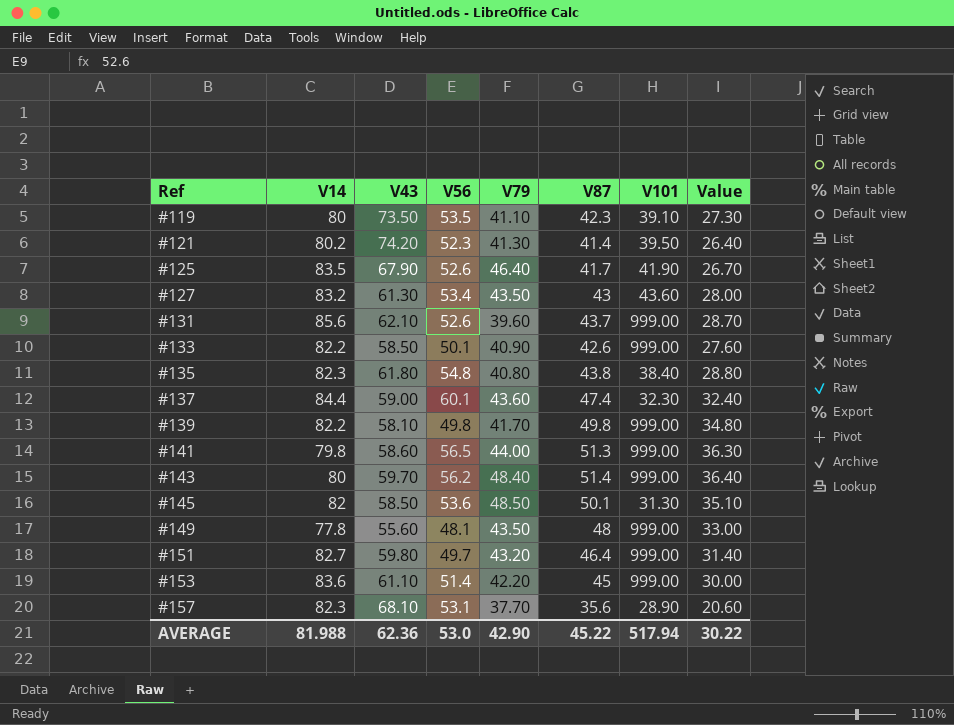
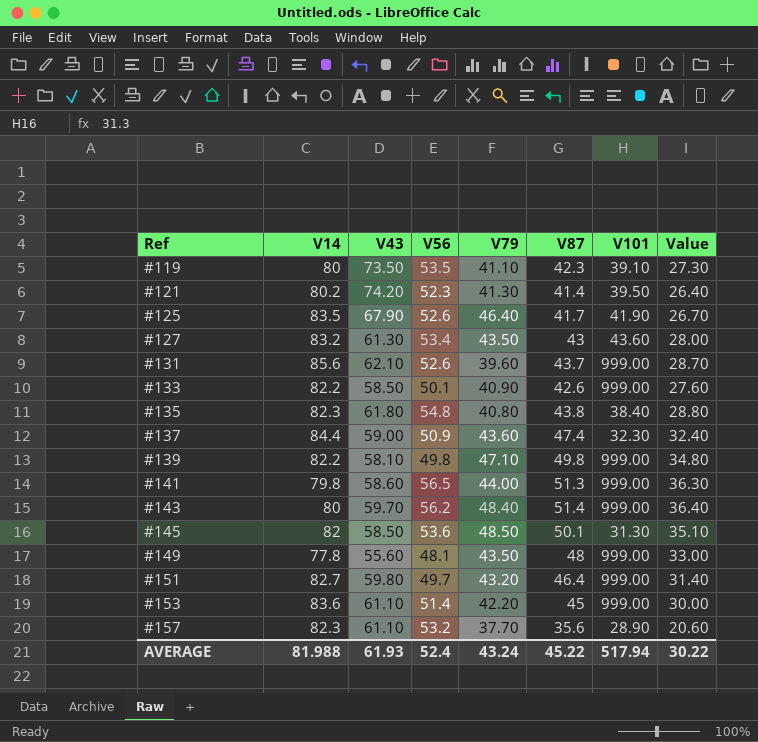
#137 | V56: 60.1 -> 50.9
#139 | V79: 41.70 -> 47.10
#157 | V43: 68.10 -> 61.10
#157 | V56: 53.1 -> 53.2
AVERAGE | V43: 62.36 -> 61.93
AVERAGE | V56: 53.0 -> 52.4
AVERAGE | V79: 42.90 -> 43.24

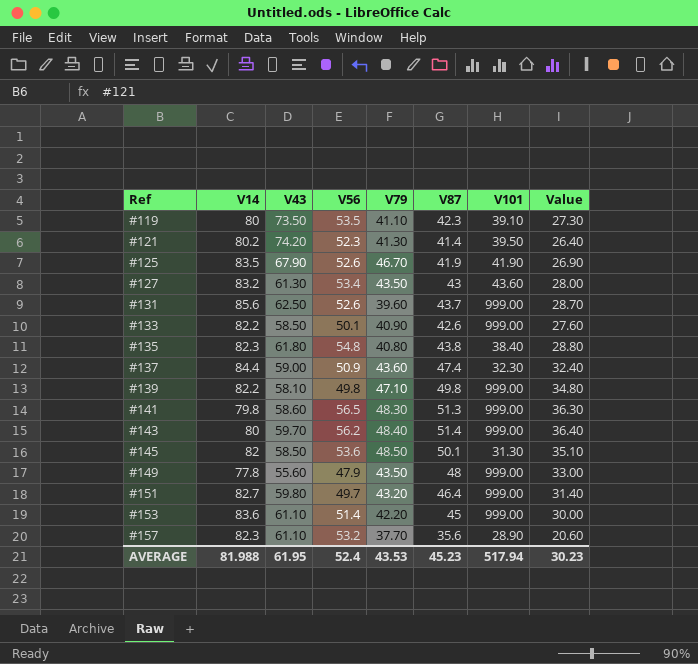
#125 | V79: 46.40 -> 46.70
#125 | V87: 41.7 -> 41.9
#125 | Value: 26.70 -> 26.90
#131 | V43: 62.10 -> 62.50
#141 | V79: 44.00 -> 48.30
#149 | V56: 48.1 -> 47.9
AVERAGE | V43: 61.93 -> 61.95
AVERAGE | V79: 43.24 -> 43.53
AVERAGE | V87: 45.22 -> 45.23
AVERAGE | Value: 30.22 -> 30.23

